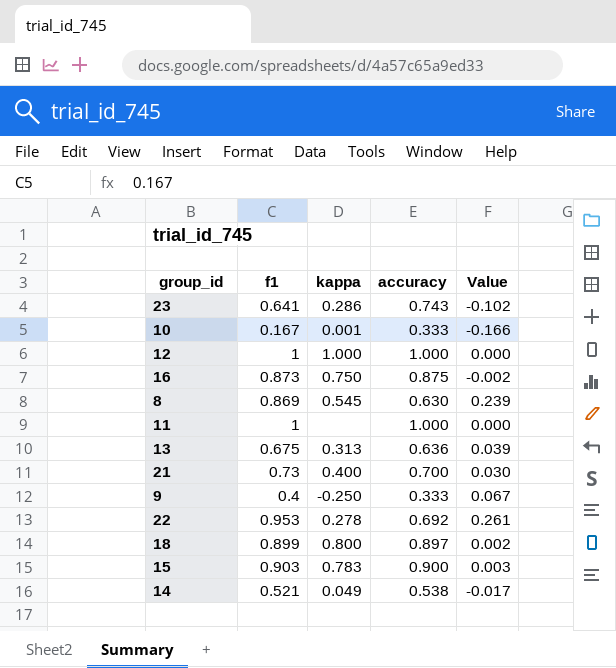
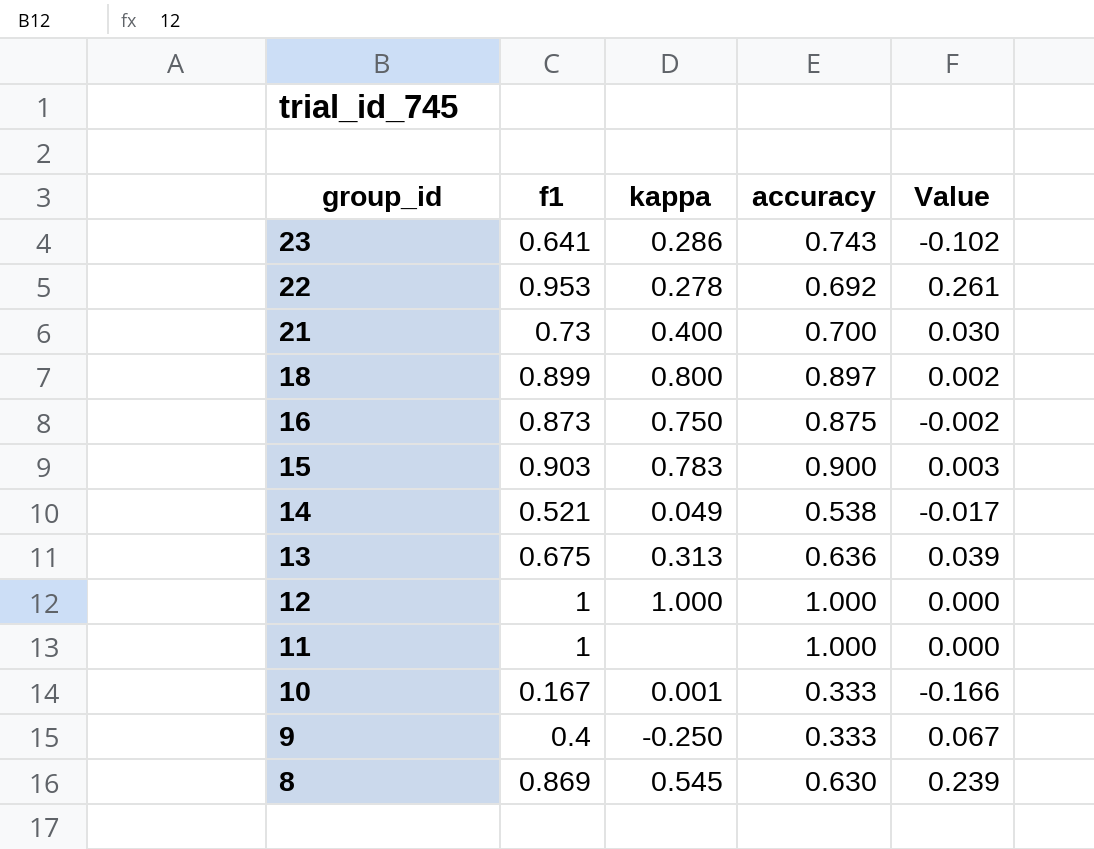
row order: none -> group_id descending

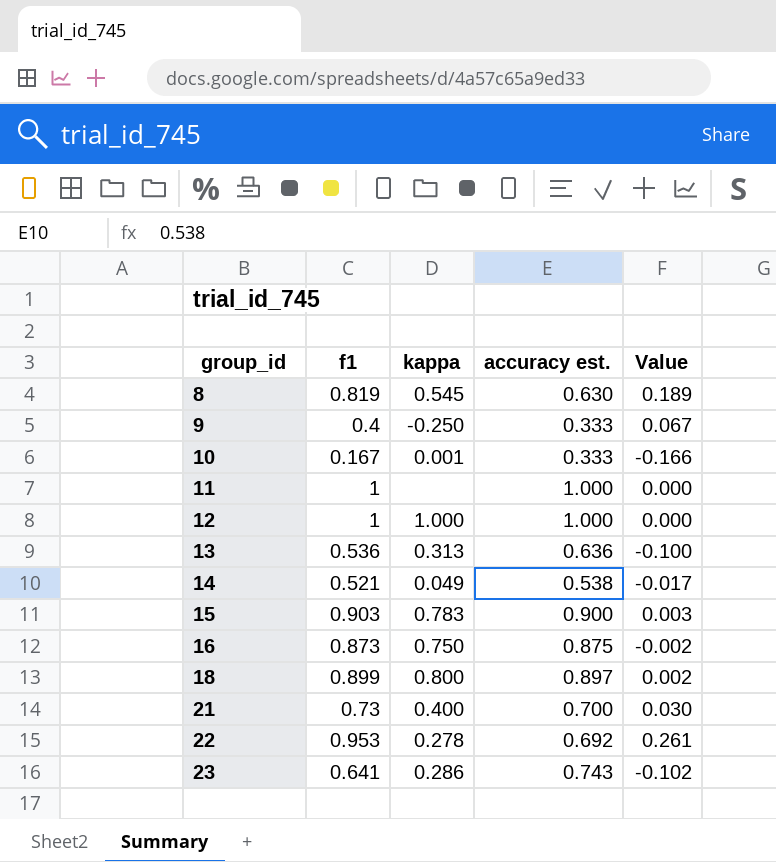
row order: group_id descending -> group_id ascending
column name: accuracy -> accuracy est.
8 | f1: 0.869 -> 0.819
8 | Value: 0.239 -> 0.189
13 | f1: 0.675 -> 0.536
13 | Value: 0.039 -> -0.100

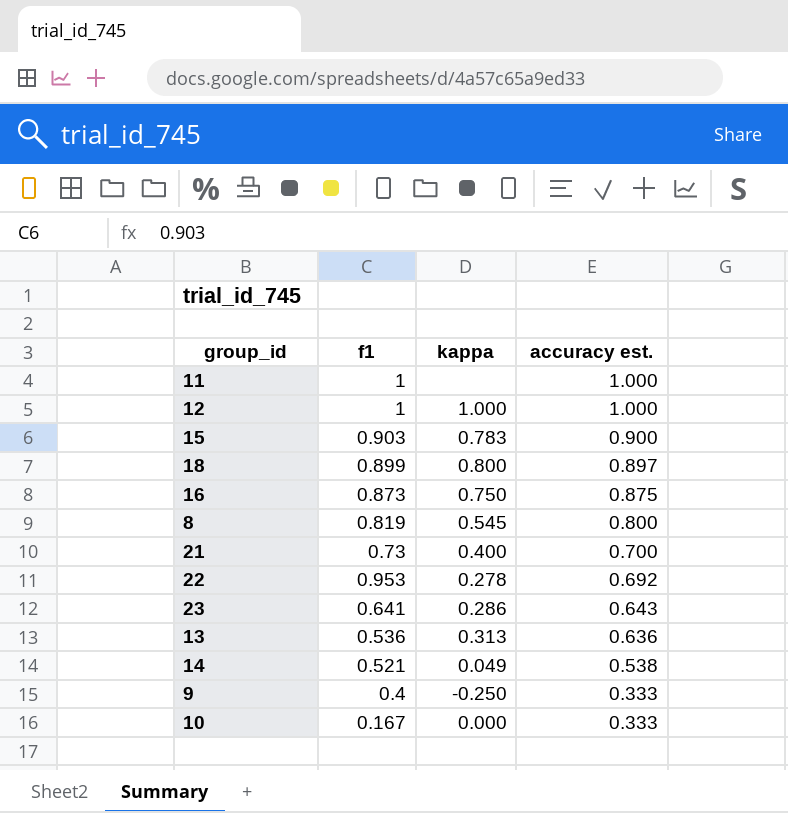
row order: group_id ascending -> accuracy est. descending
column Value | formula: [f1] - [accuracy est.] -> none
8 | accuracy est.: 0.630 -> 0.800
23 | accuracy est.: 0.743 -> 0.643
10 | kappa: 0.001 -> 0.000

